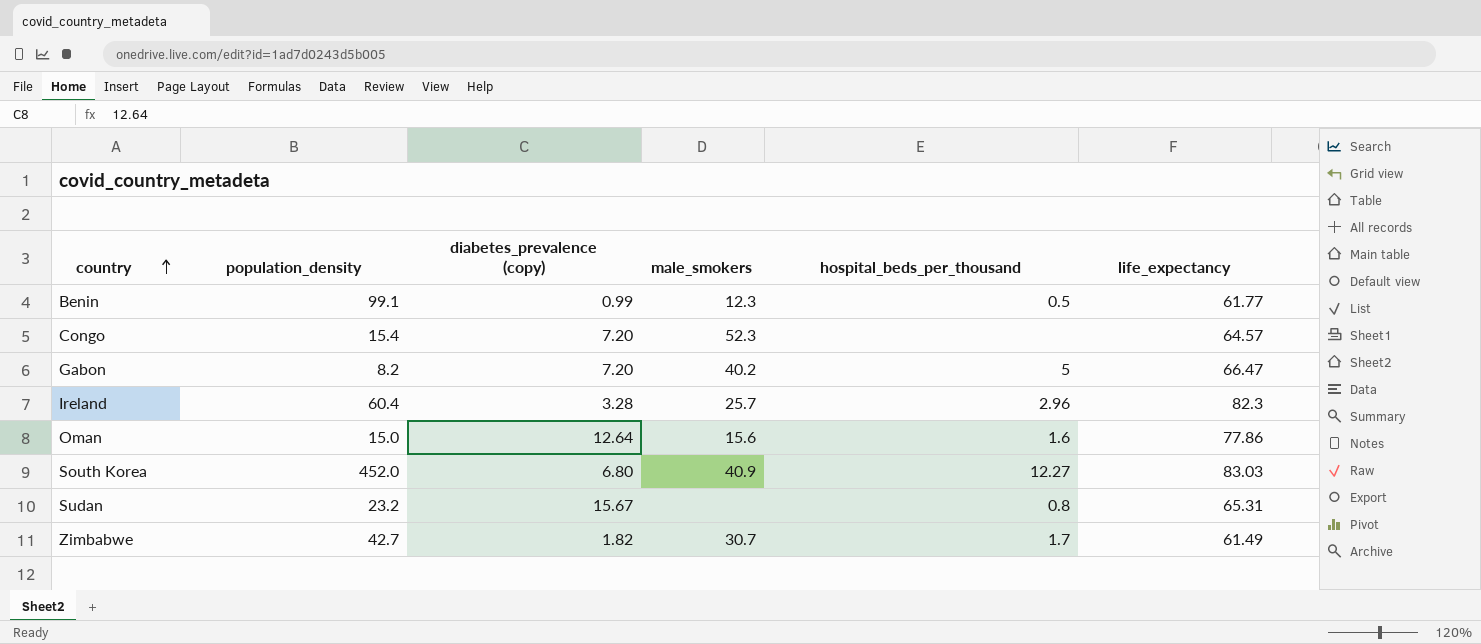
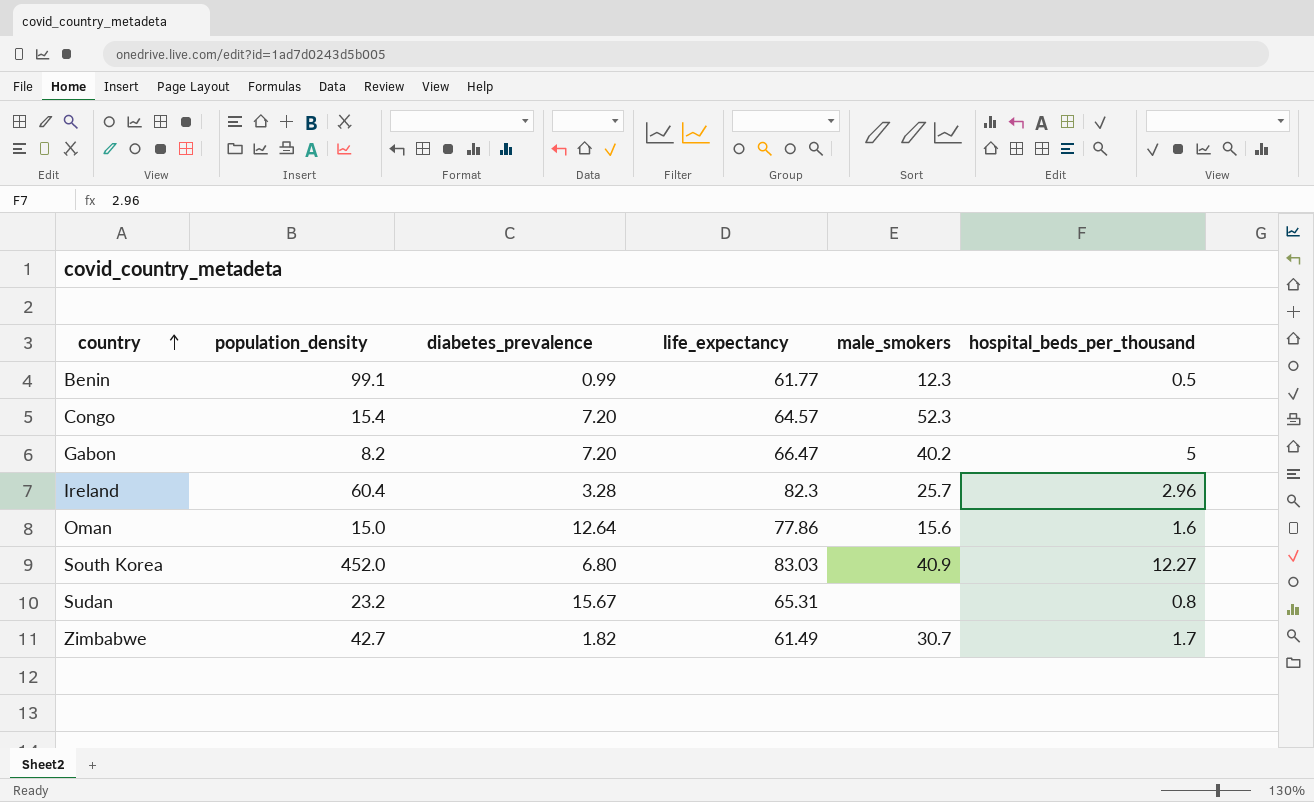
column name: diabetes_prevalence (copy) -> diabetes_prevalence
column life_expectancy | position: 6 -> 4

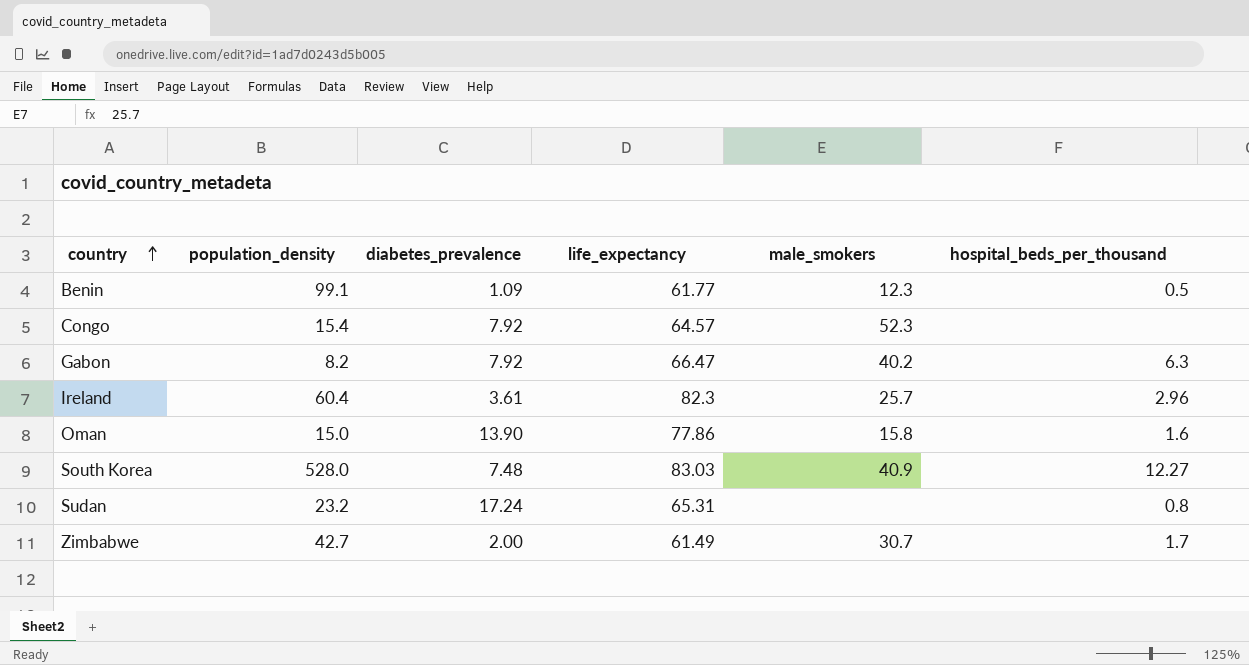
Benin | diabetes_prevalence: 0.99 -> 1.09
Congo | diabetes_prevalence: 7.20 -> 7.92
Gabon | diabetes_prevalence: 7.20 -> 7.92
Gabon | hospital_beds_per_thousand: 5 -> 6.3
Ireland | diabetes_prevalence: 3.28 -> 3.61
Oman | diabetes_prevalence: 12.64 -> 13.90
Oman | male_smokers: 15.6 -> 15.8
South Korea | population_density: 452.0 -> 528.0
South Korea | diabetes_prevalence: 6.80 -> 7.48
Sudan | diabetes_prevalence: 15.67 -> 17.24
Zimbabwe | diabetes_prevalence: 1.82 -> 2.00

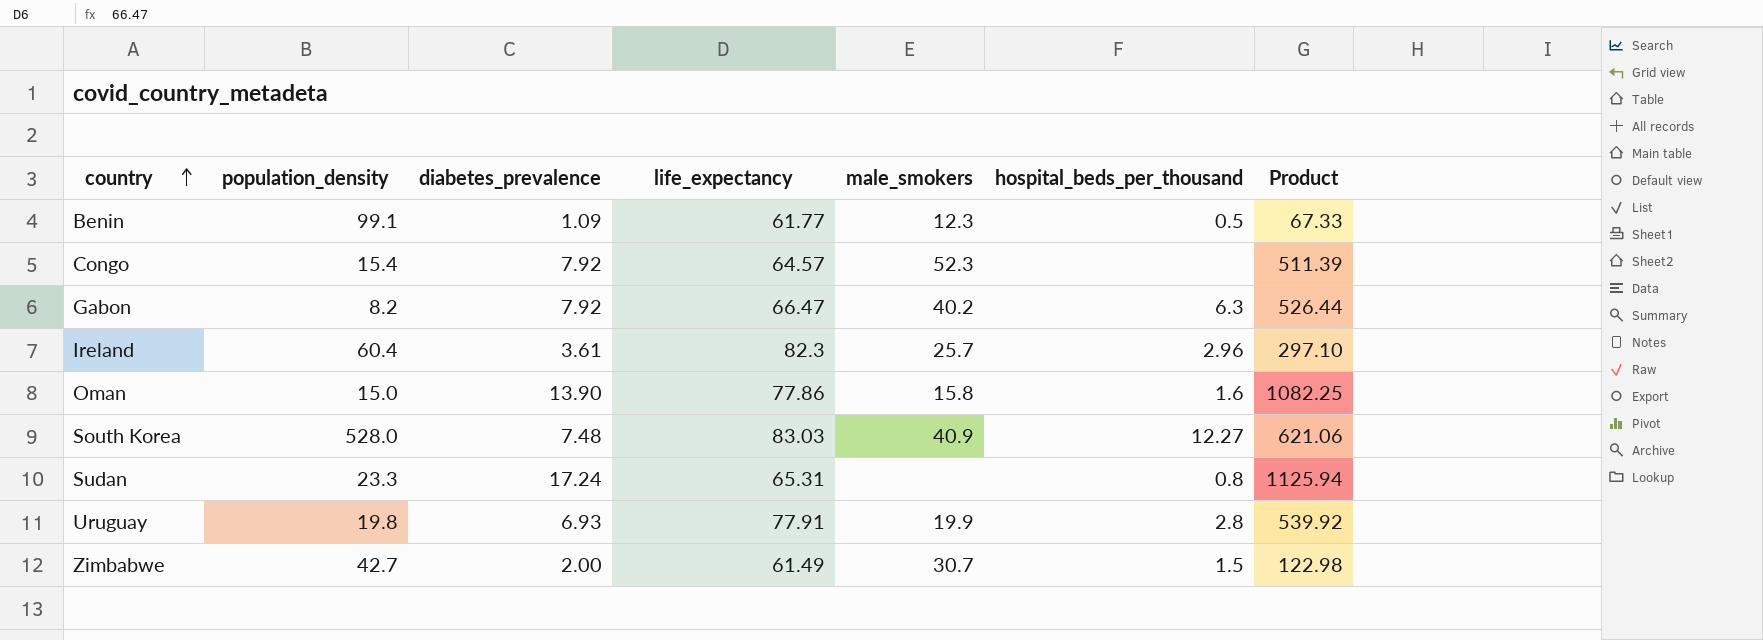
column Product | formula: none -> [diabetes_prevalence] * [life_expectancy]
Sudan | population_density: 23.2 -> 23.3
row Uruguay: none -> 19.8 | 6.93 | 77.91 | 19.9 | 2.8 | 539.92
Zimbabwe | hospital_beds_per_thousand: 1.7 -> 1.5

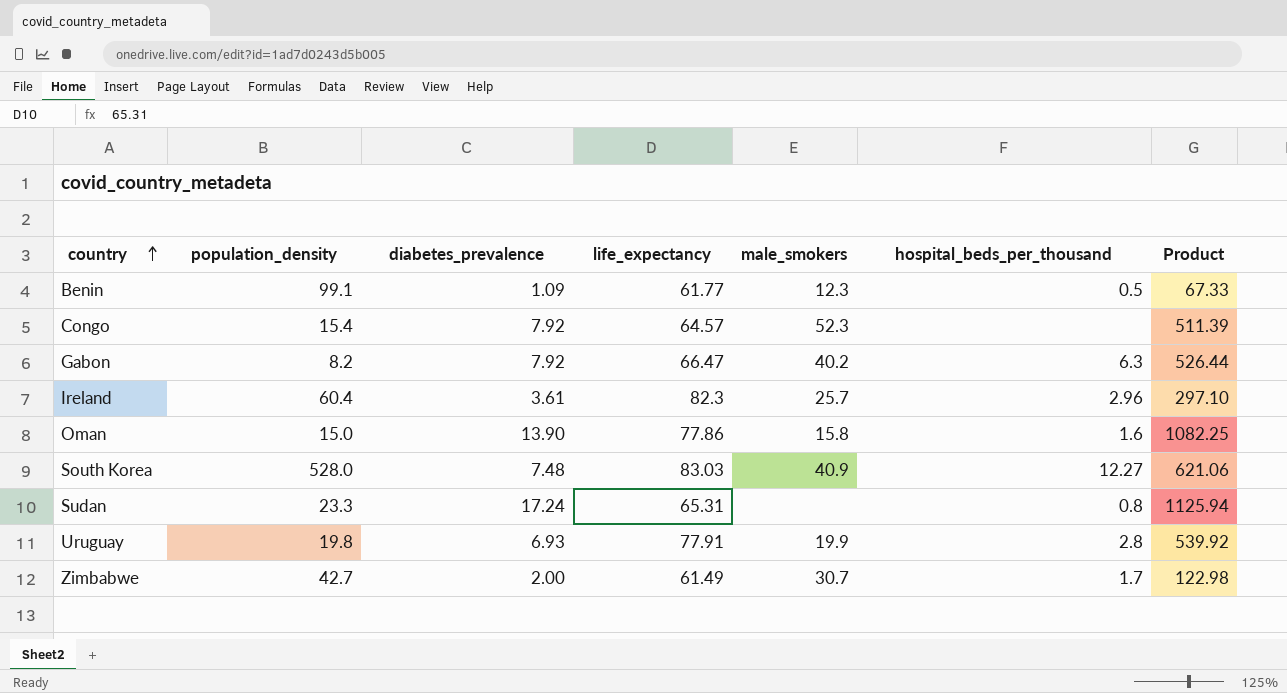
Zimbabwe | hospital_beds_per_thousand: 1.5 -> 1.7

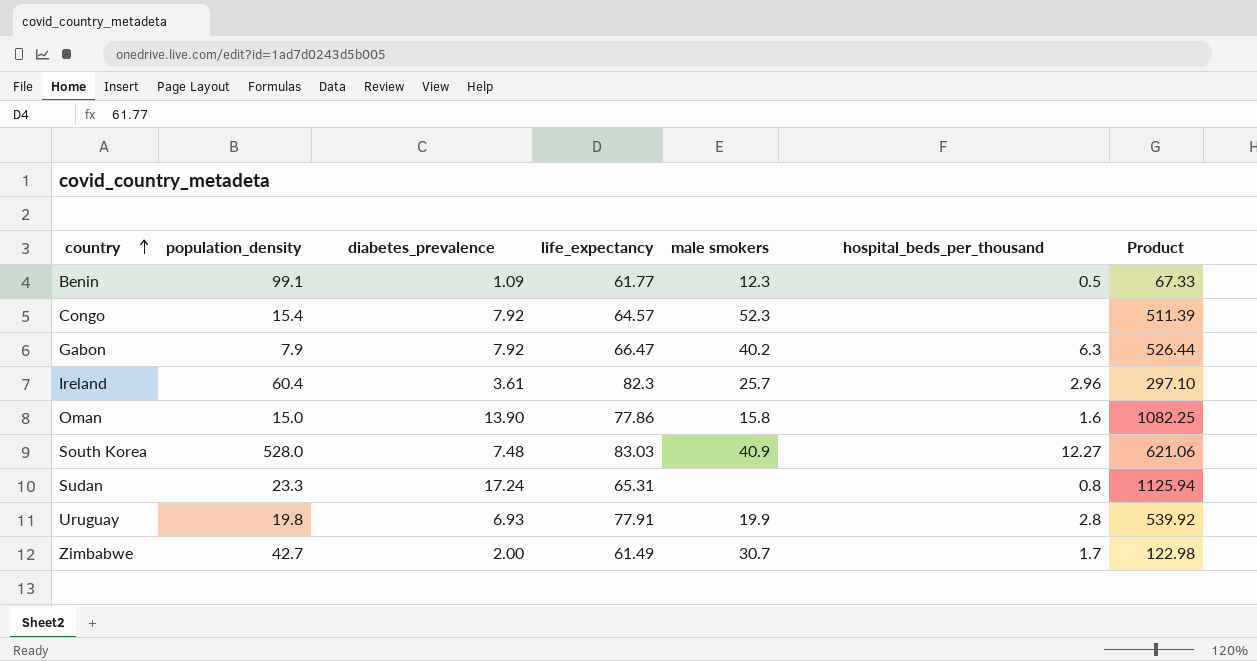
column name: male_smokers -> male smokers
Gabon | population_density: 8.2 -> 7.9

